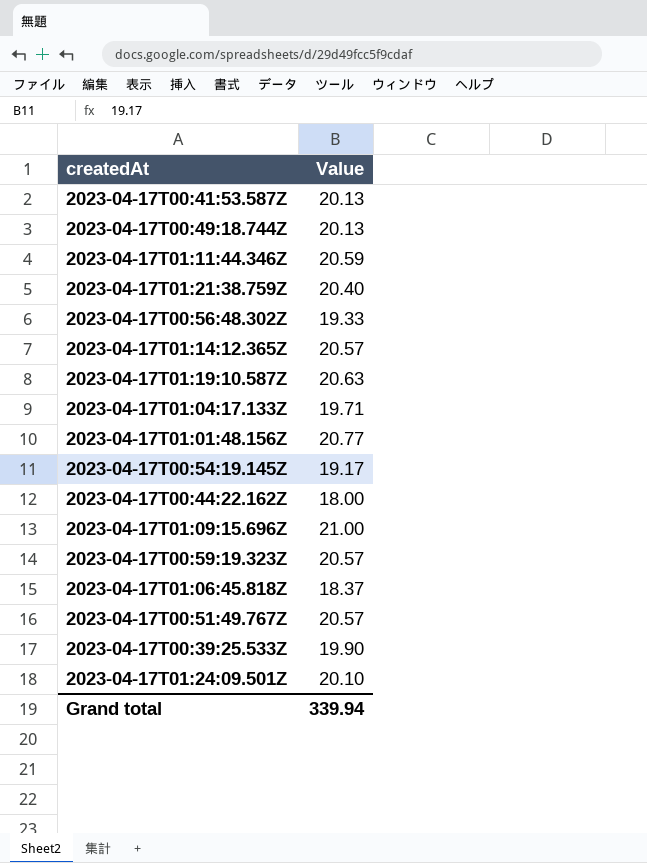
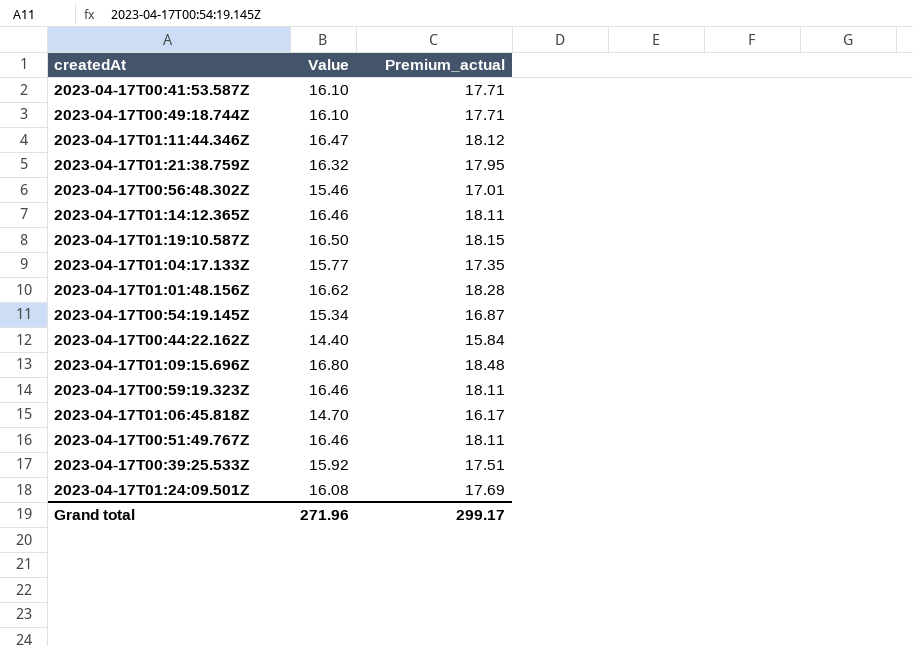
column Premium_actual | formula: none -> [Value] * 1.1
2023-04-17T00:41:53.587Z | Value: 20.13 -> 16.10
2023-04-17T00:49:18.744Z | Value: 20.13 -> 16.10
2023-04-17T01:11:44.346Z | Value: 20.59 -> 16.47
2023-04-17T01:21:38.759Z | Value: 20.40 -> 16.32
2023-04-17T00:56:48.302Z | Value: 19.33 -> 15.46
2023-04-17T01:14:12.365Z | Value: 20.57 -> 16.46
2023-04-17T01:19:10.587Z | Value: 20.63 -> 16.50
2023-04-17T01:04:17.133Z | Value: 19.71 -> 15.77
2023-04-17T01:01:48.156Z | Value: 20.77 -> 16.62
2023-04-17T00:54:19.145Z | Value: 19.17 -> 15.34
2023-04-17T00:44:22.162Z | Value: 18.00 -> 14.40
2023-04-17T01:09:15.696Z | Value: 21.00 -> 16.80
2023-04-17T00:59:19.323Z | Value: 20.57 -> 16.46
2023-04-17T01:06:45.818Z | Value: 18.37 -> 14.70
2023-04-17T00:51:49.767Z | Value: 20.57 -> 16.46
2023-04-17T00:39:25.533Z | Value: 19.90 -> 15.92
2023-04-17T01:24:09.501Z | Value: 20.10 -> 16.08
Grand total | Value: 339.94 -> 271.96

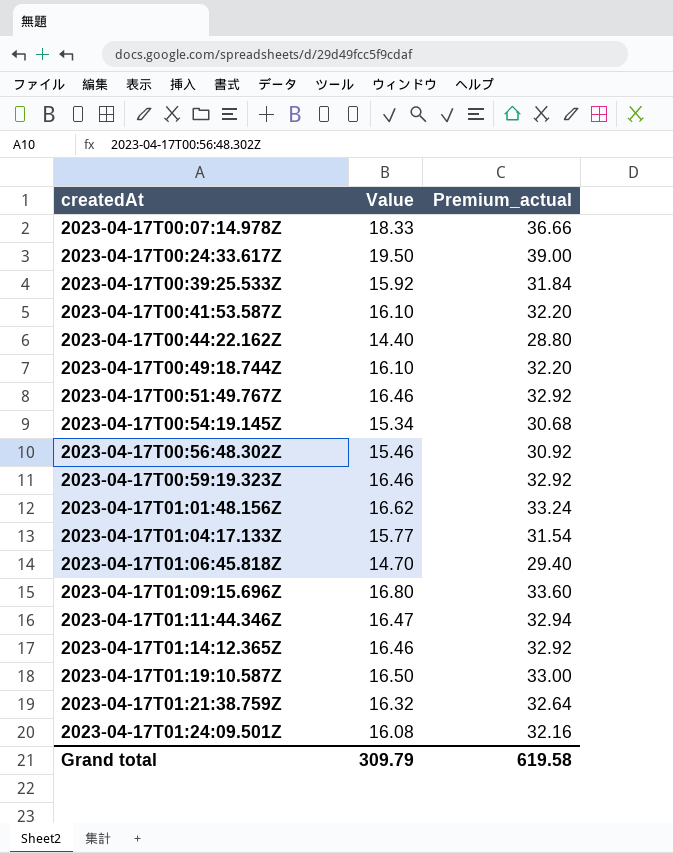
row order: none -> createdAt ascending
column Premium_actual | formula: [Value] * 1.1 -> [Value] * 2
row 2023-04-17T00:07:14.978Z: none -> 18.33 | 36.66
row 2023-04-17T00:24:33.617Z: none -> 19.50 | 39.00
Grand total | Value: 271.96 -> 309.79
Grand total | Premium_actual: 299.17 -> 619.58

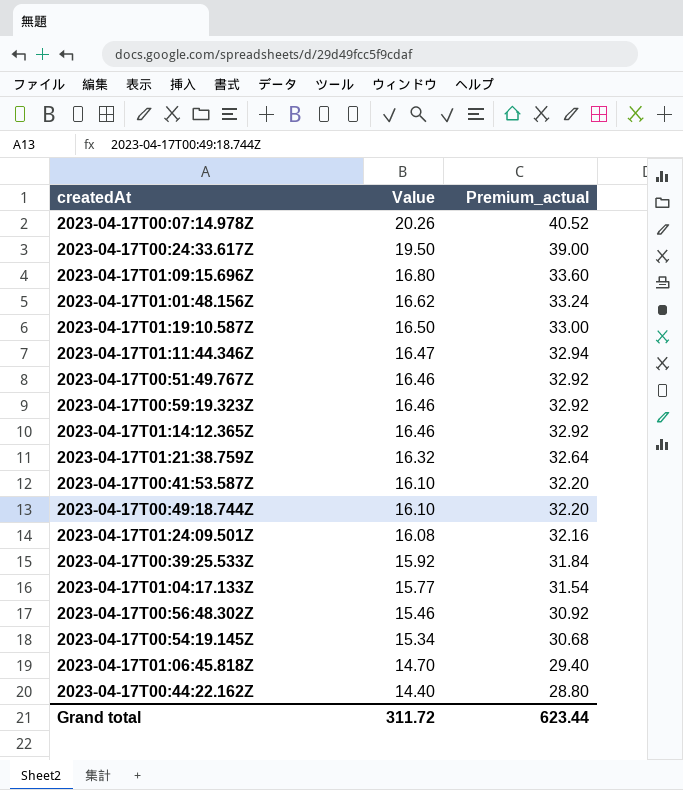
row order: createdAt ascending -> Value descending
2023-04-17T00:07:14.978Z | Value: 18.33 -> 20.26
2023-04-17T00:07:14.978Z | Premium_actual: 36.66 -> 40.52
Grand total | Value: 309.79 -> 311.72
Grand total | Premium_actual: 619.58 -> 623.44

